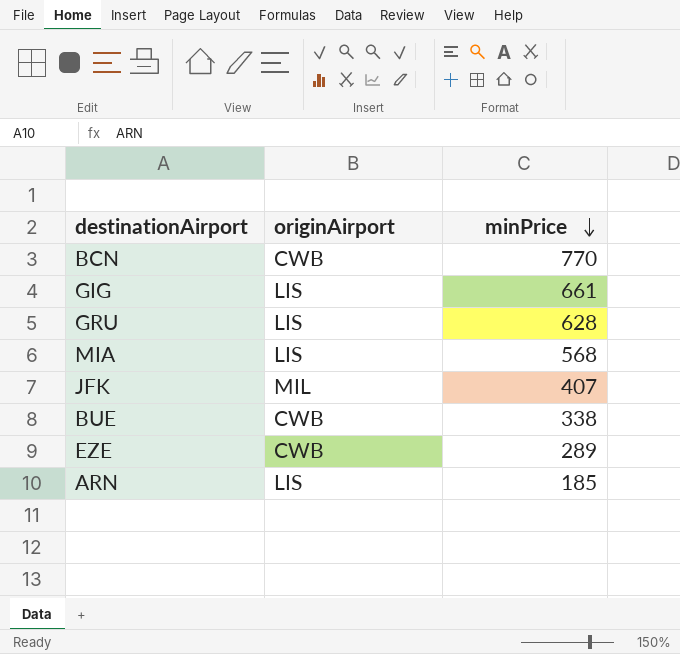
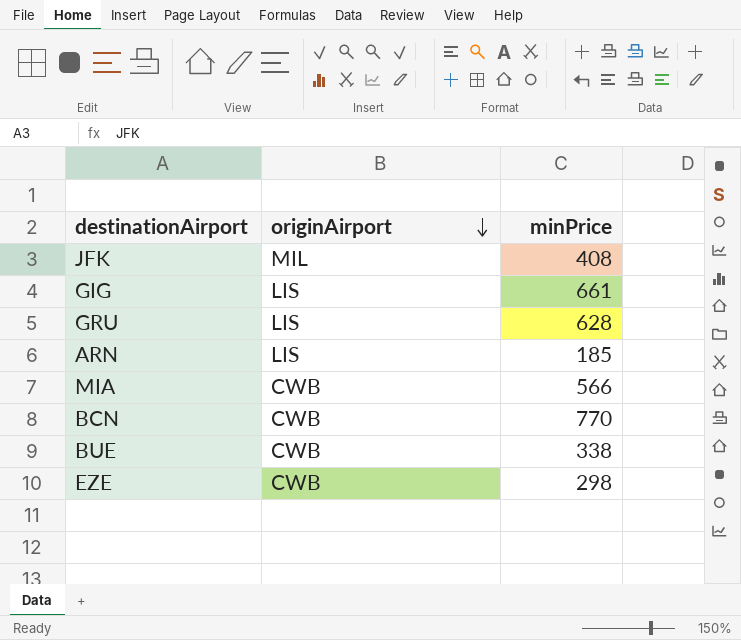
row order: minPrice descending -> originAirport descending
JFK | minPrice: 407 -> 408
MIA | originAirport: LIS -> CWB
MIA | minPrice: 568 -> 566
EZE | minPrice: 289 -> 298

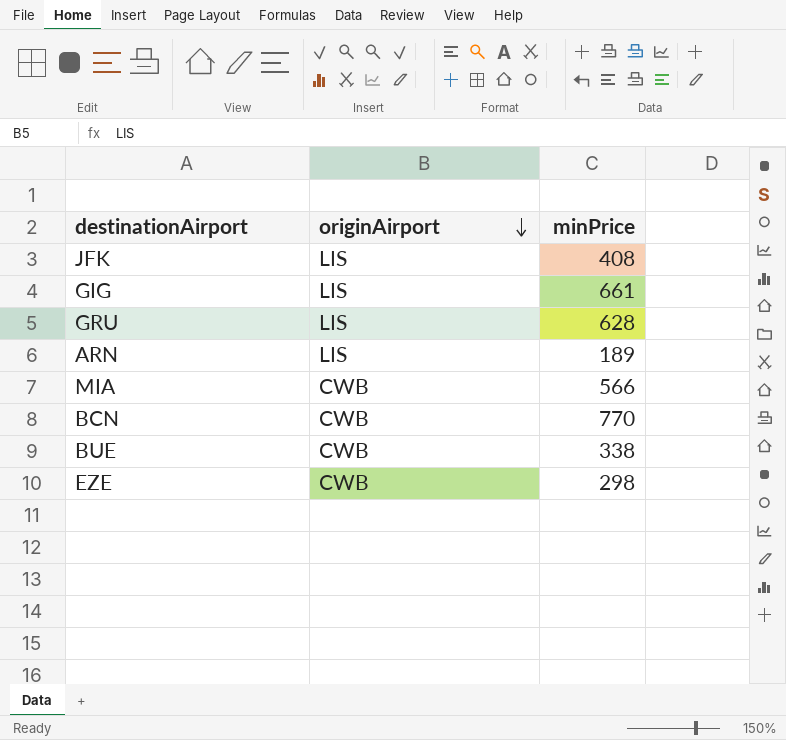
JFK | originAirport: MIL -> LIS
ARN | minPrice: 185 -> 189

